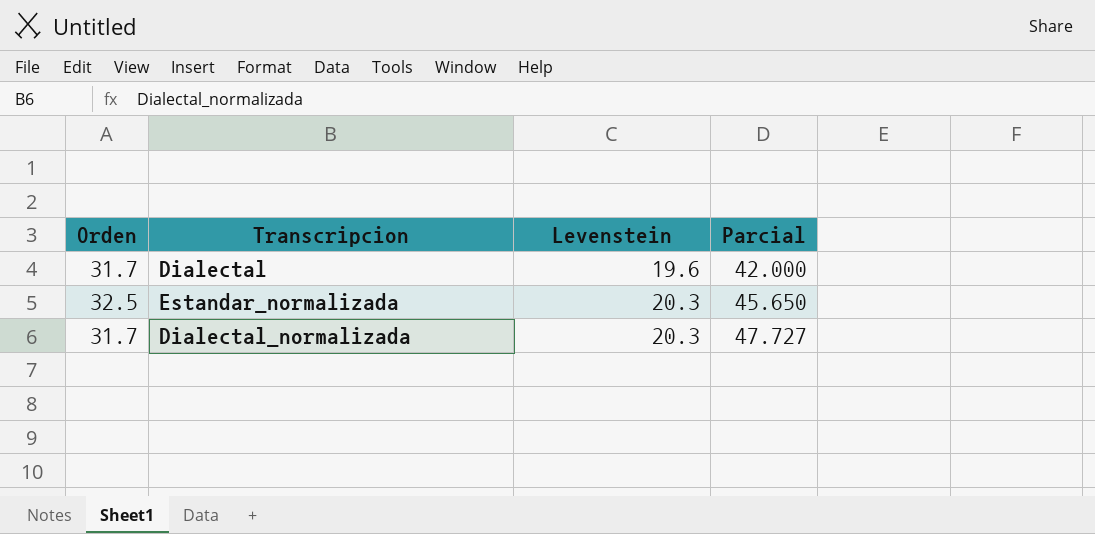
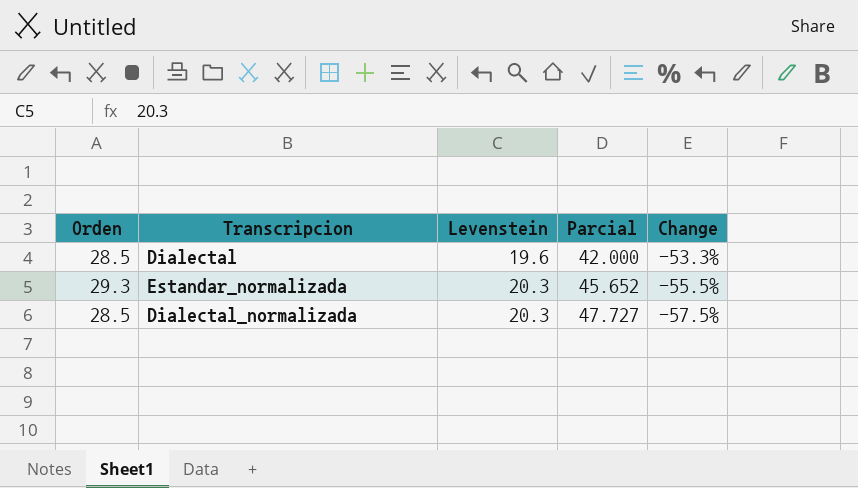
column Change | formula: none -> ([Levenstein] - [Parcial]) / [Parcial]
Dialectal | Orden: 31.7 -> 28.5
Estandar_normalizada | Orden: 32.5 -> 29.3
Estandar_normalizada | Parcial: 45.650 -> 45.652
Dialectal_normalizada | Orden: 31.7 -> 28.5

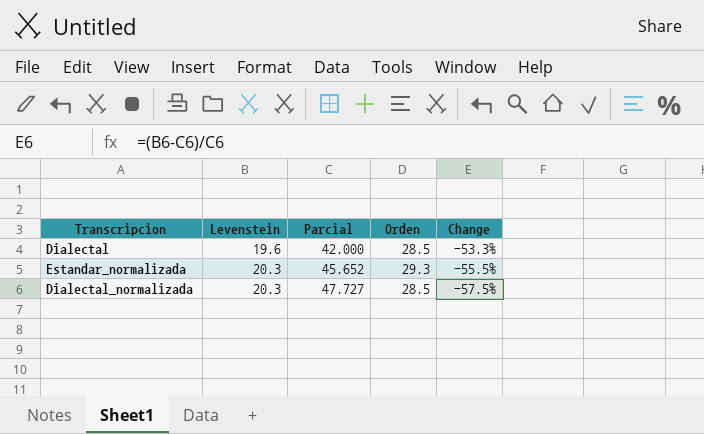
column Orden | position: 1 -> 4

